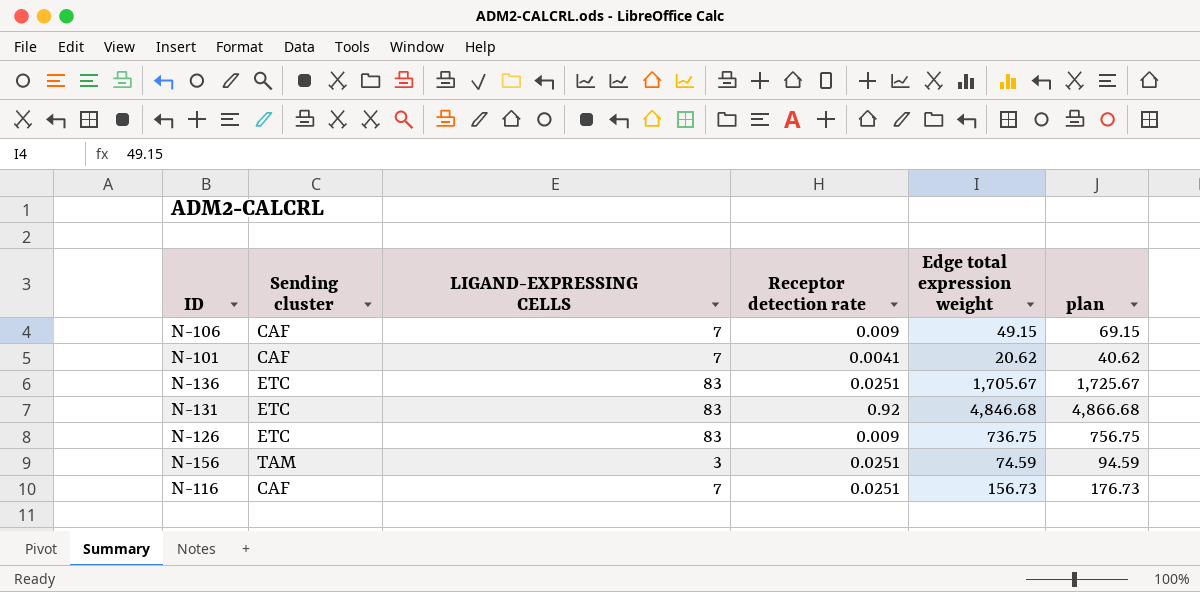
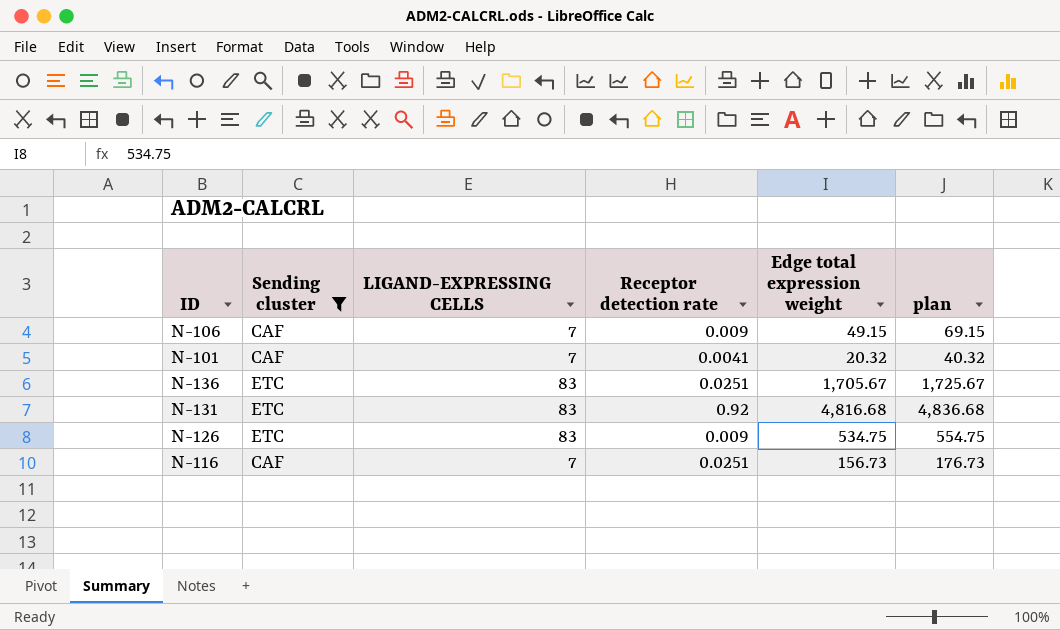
filter: none -> Sending cluster != TAM
N-101 | Edge total expression weight: 20.62 -> 20.32
N-101 | plan: 40.62 -> 40.32
N-131 | Edge total expression weight: 4,846.68 -> 4,816.68
N-131 | plan: 4,866.68 -> 4,836.68
N-126 | Edge total expression weight: 736.75 -> 534.75
N-126 | plan: 756.75 -> 554.75

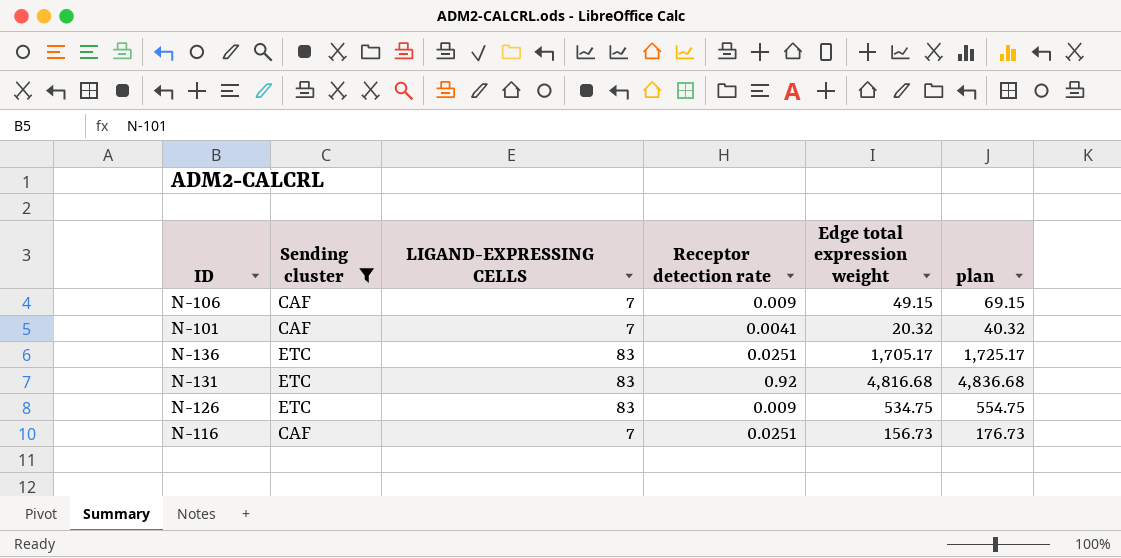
N-136 | Edge total expression weight: 1,705.67 -> 1,705.17
N-136 | plan: 1,725.67 -> 1,725.17

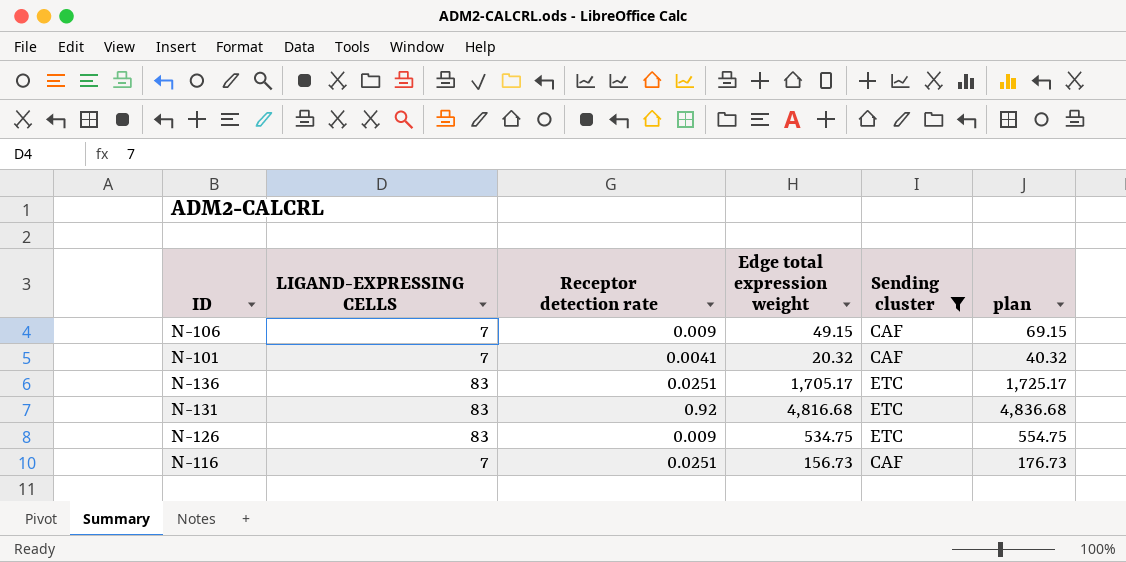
column Sending cluster | position: 2 -> 5

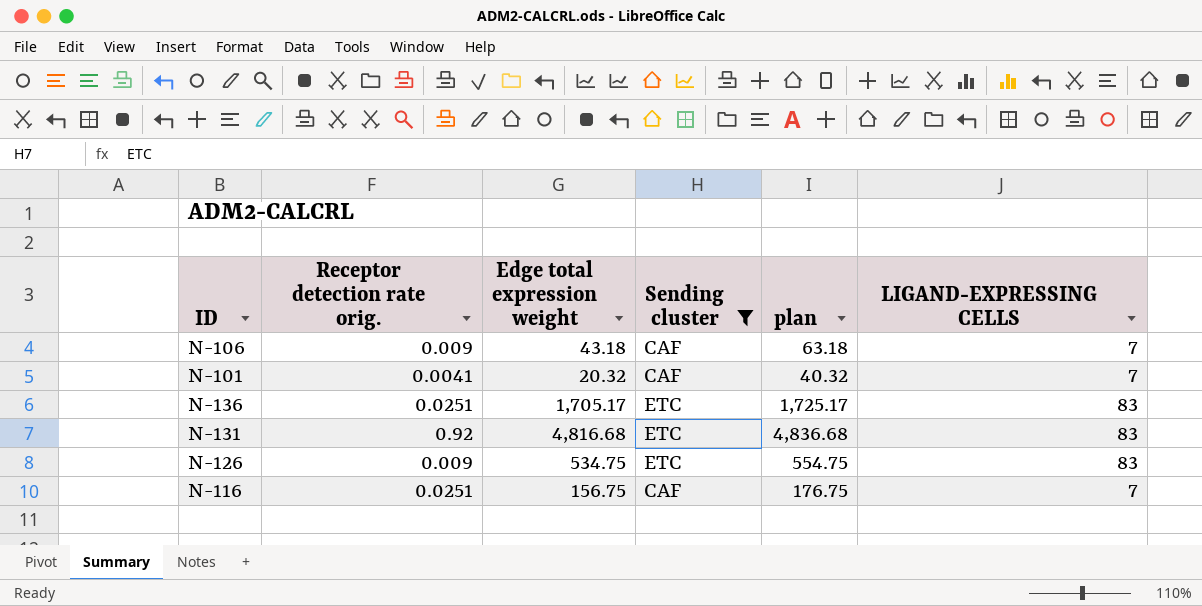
column name: Receptor detection rate -> Receptor detection rate orig.
column LIGAND-EXPRESSING CELLS | position: 2 -> 6
N-106 | Edge total expression weight: 49.15 -> 43.18
N-106 | plan: 69.15 -> 63.18
N-116 | Edge total expression weight: 156.73 -> 156.75
N-116 | plan: 176.73 -> 176.75

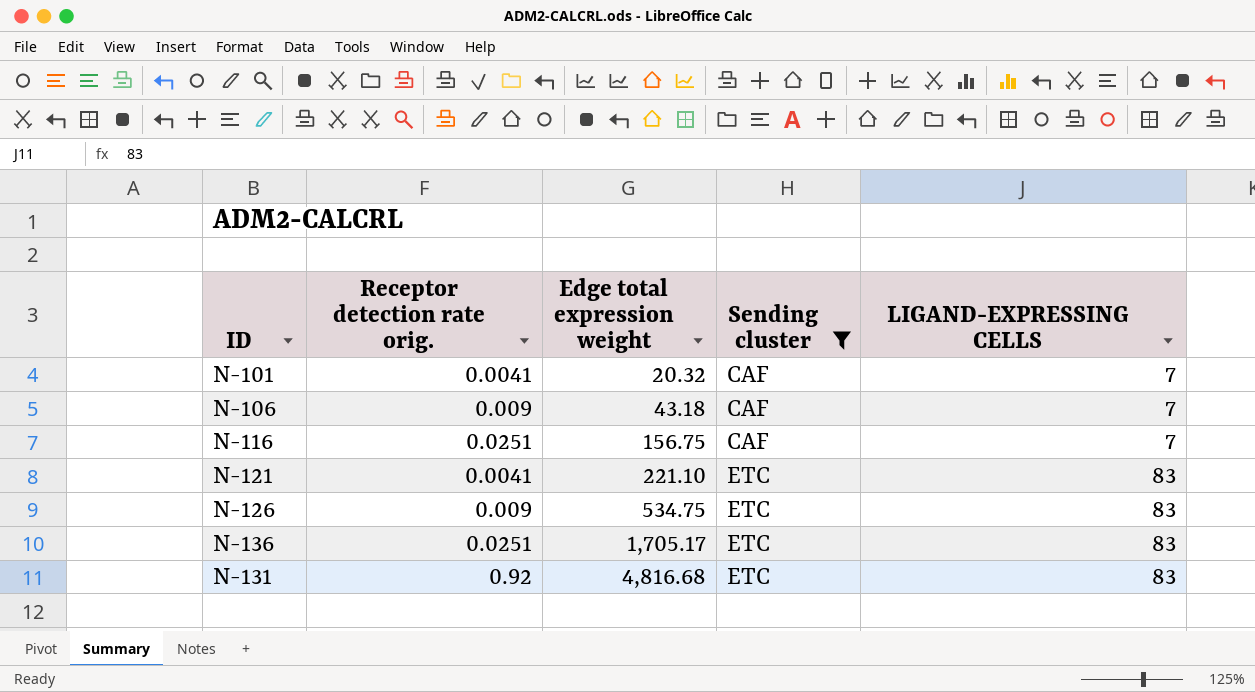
row order: none -> Edge total expression weight ascending
column plan | formula: [Edge total expression weight] + 20 -> none
row N-121: none -> 0.0041 | 221.10 | ETC | 83

